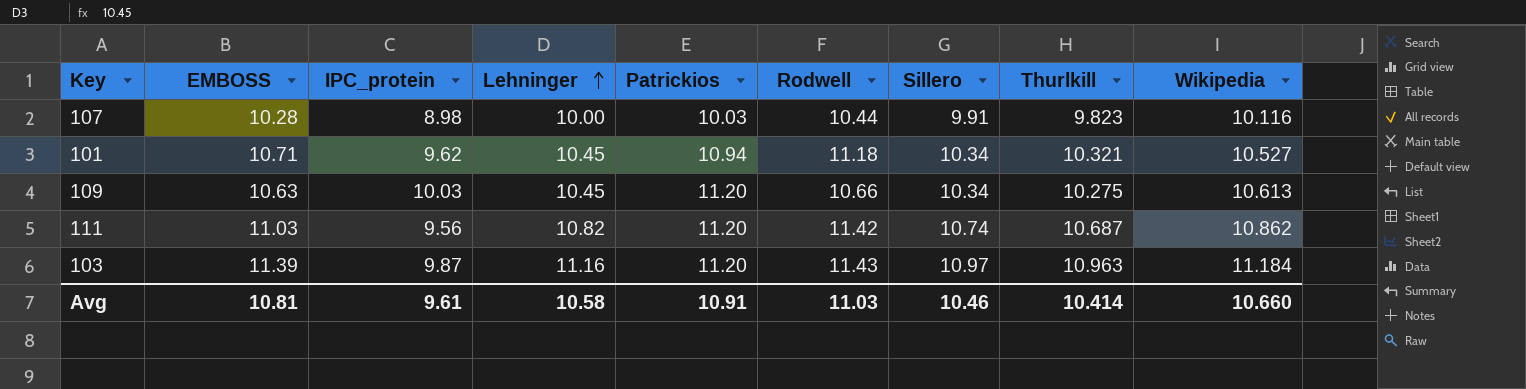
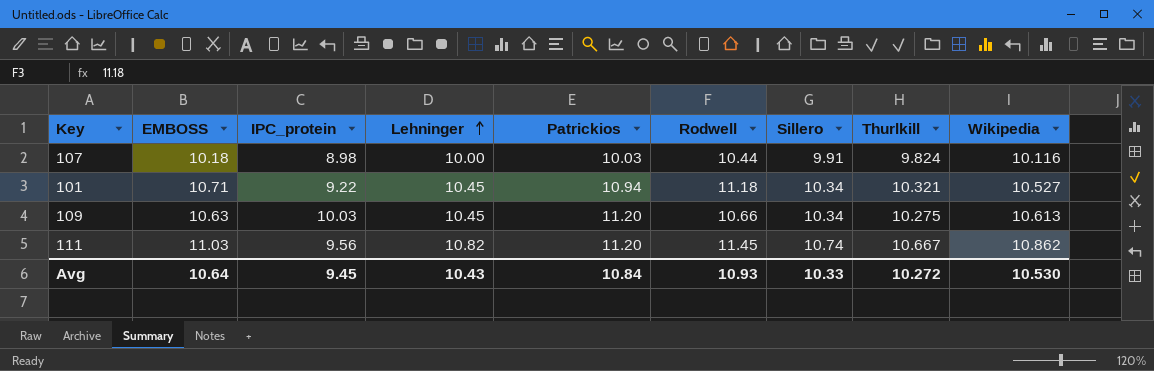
row 103: 11.39 | 9.87 | 11.16 | 11.20 | 11.43 | 10.97 | 10.963 | 11.184 -> none
107 | EMBOSS: 10.28 -> 10.18
107 | Thurlkill: 9.823 -> 9.824
101 | IPC_protein: 9.62 -> 9.22
111 | Rodwell: 11.42 -> 11.45
111 | Thurlkill: 10.687 -> 10.667
Avg | EMBOSS: 10.81 -> 10.64
Avg | IPC_protein: 9.61 -> 9.45
Avg | Lehninger: 10.58 -> 10.43
Avg | Patrickios: 10.91 -> 10.84
Avg | Rodwell: 11.03 -> 10.93
Avg | Sillero: 10.46 -> 10.33
Avg | Thurlkill: 10.414 -> 10.272
Avg | Wikipedia: 10.660 -> 10.530

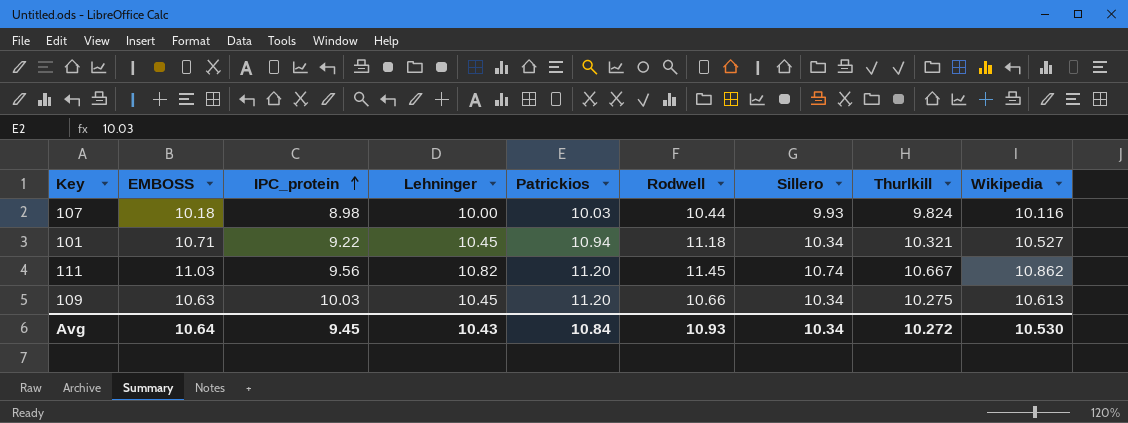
row order: Lehninger ascending -> IPC_protein ascending
107 | Sillero: 9.91 -> 9.93
Avg | Sillero: 10.33 -> 10.34

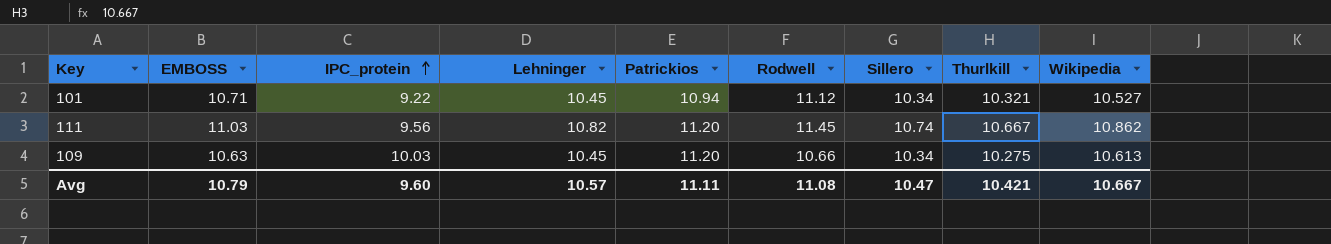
row 107: 10.18 | 8.98 | 10.00 | 10.03 | 10.44 | 9.93 | 9.824 | 10.116 -> none
101 | Rodwell: 11.18 -> 11.12
Avg | EMBOSS: 10.64 -> 10.79
Avg | IPC_protein: 9.45 -> 9.60
Avg | Lehninger: 10.43 -> 10.57
Avg | Patrickios: 10.84 -> 11.11
Avg | Rodwell: 10.93 -> 11.08
Avg | Sillero: 10.34 -> 10.47
Avg | Thurlkill: 10.272 -> 10.421
Avg | Wikipedia: 10.530 -> 10.667

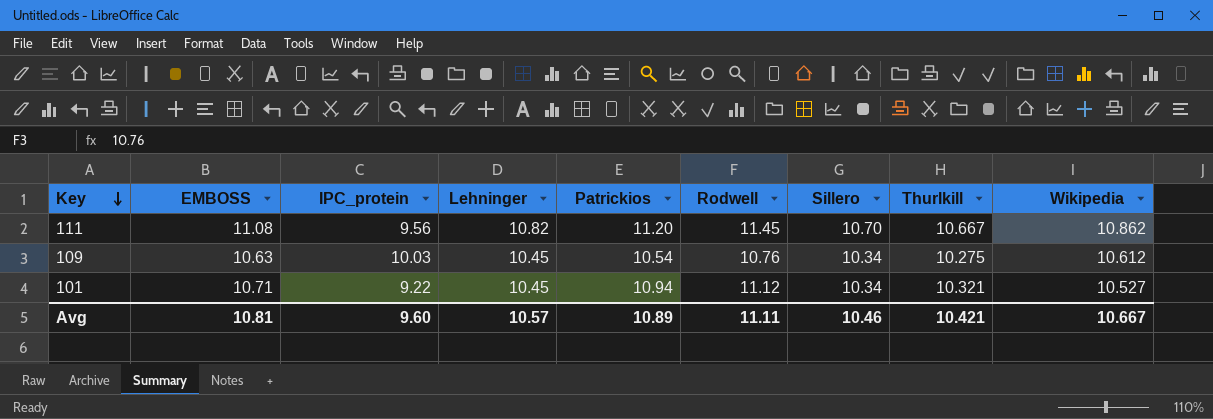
row order: IPC_protein ascending -> Key descending
111 | EMBOSS: 11.03 -> 11.08
111 | Sillero: 10.74 -> 10.70
109 | Patrickios: 11.20 -> 10.54
109 | Rodwell: 10.66 -> 10.76
109 | Wikipedia: 10.613 -> 10.612
Avg | EMBOSS: 10.79 -> 10.81
Avg | Patrickios: 11.11 -> 10.89
Avg | Rodwell: 11.08 -> 11.11
Avg | Sillero: 10.47 -> 10.46

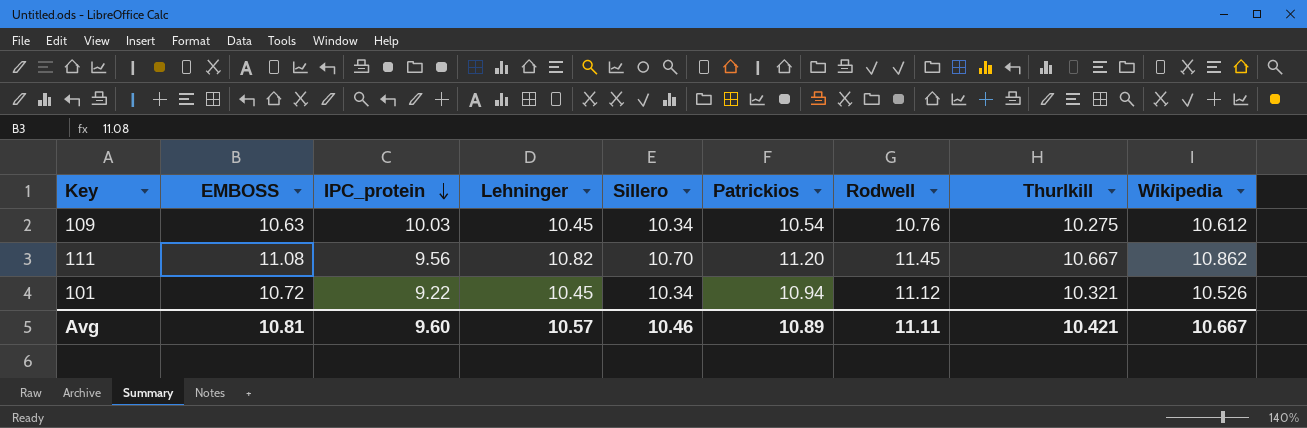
row order: Key descending -> IPC_protein descending
column Sillero | position: 7 -> 5
101 | EMBOSS: 10.71 -> 10.72
101 | Wikipedia: 10.527 -> 10.526

